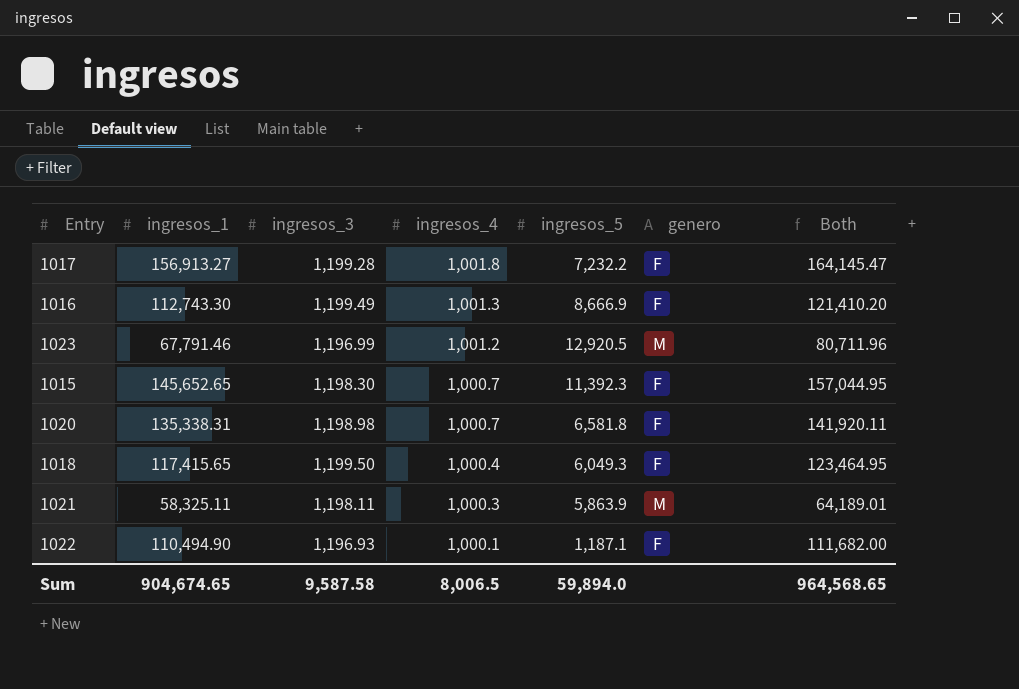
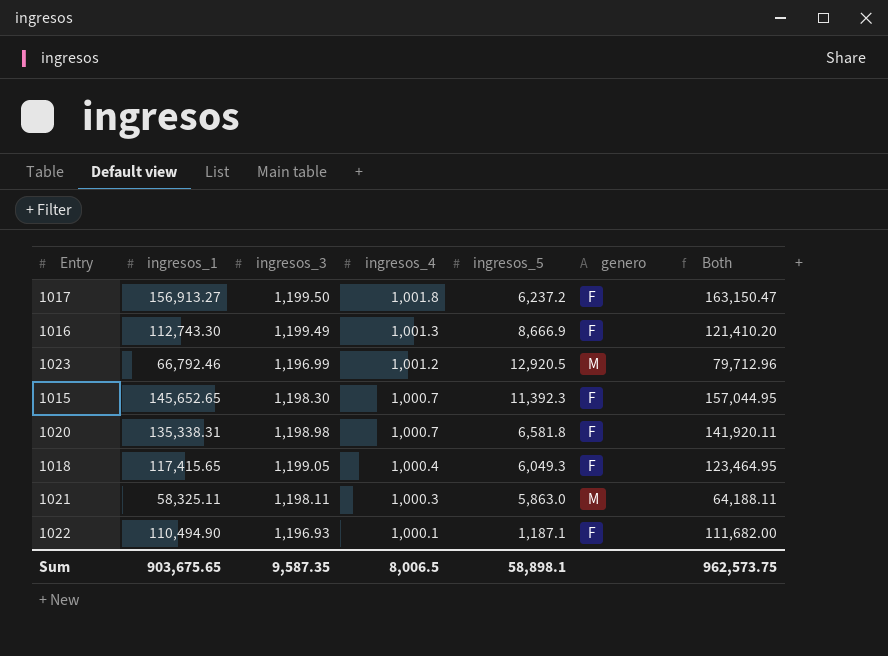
1017 | ingresos_3: 1,199.28 -> 1,199.50
1017 | ingresos_5: 7,232.2 -> 6,237.2
1017 | Both: 164,145.47 -> 163,150.47
1023 | ingresos_1: 67,791.46 -> 66,792.46
1023 | Both: 80,711.96 -> 79,712.96
1018 | ingresos_3: 1,199.50 -> 1,199.05
1021 | ingresos_5: 5,863.9 -> 5,863.0
1021 | Both: 64,189.01 -> 64,188.11
Sum | ingresos_1: 904,674.65 -> 903,675.65
Sum | ingresos_3: 9,587.58 -> 9,587.35
Sum | ingresos_5: 59,894.0 -> 58,898.1
Sum | Both: 964,568.65 -> 962,573.75

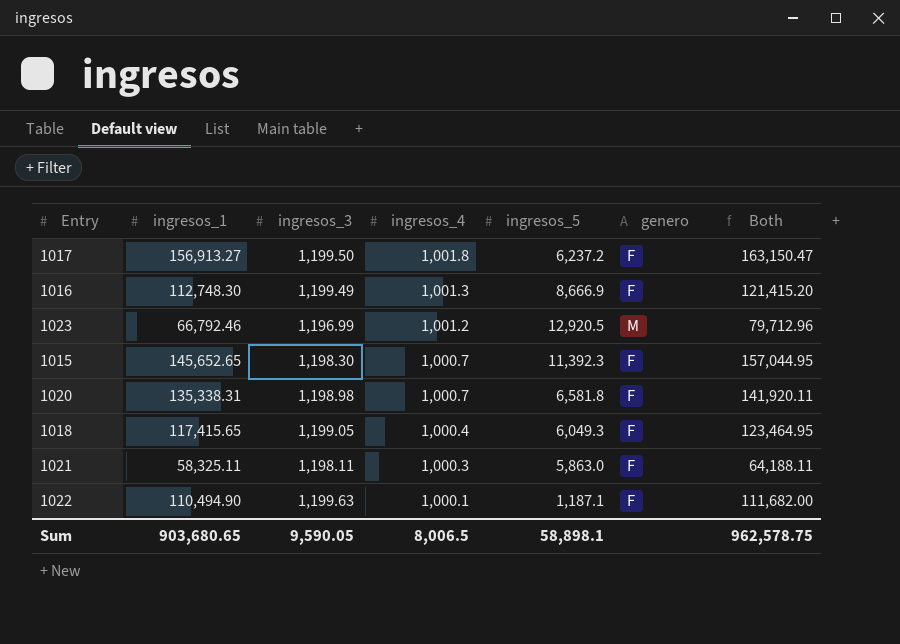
1016 | ingresos_1: 112,743.30 -> 112,748.30
1016 | Both: 121,410.20 -> 121,415.20
1021 | genero: M -> F
1022 | ingresos_3: 1,196.93 -> 1,199.63
Sum | ingresos_1: 903,675.65 -> 903,680.65
Sum | ingresos_3: 9,587.35 -> 9,590.05
Sum | Both: 962,573.75 -> 962,578.75

